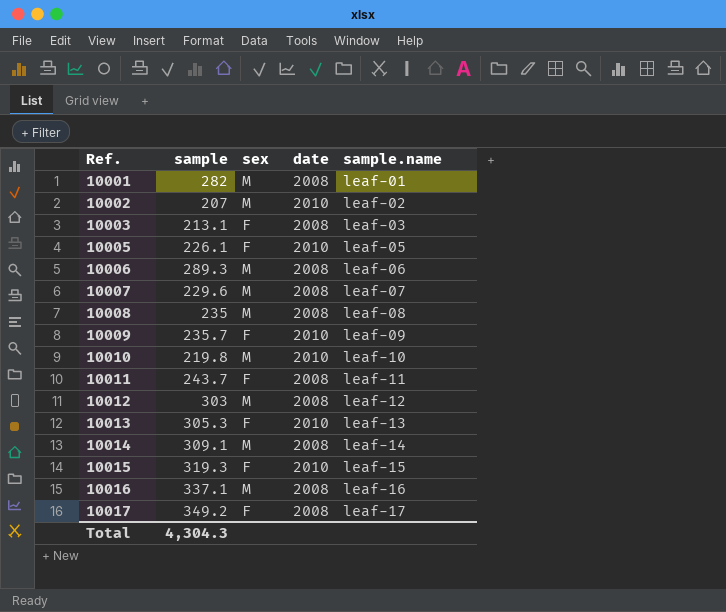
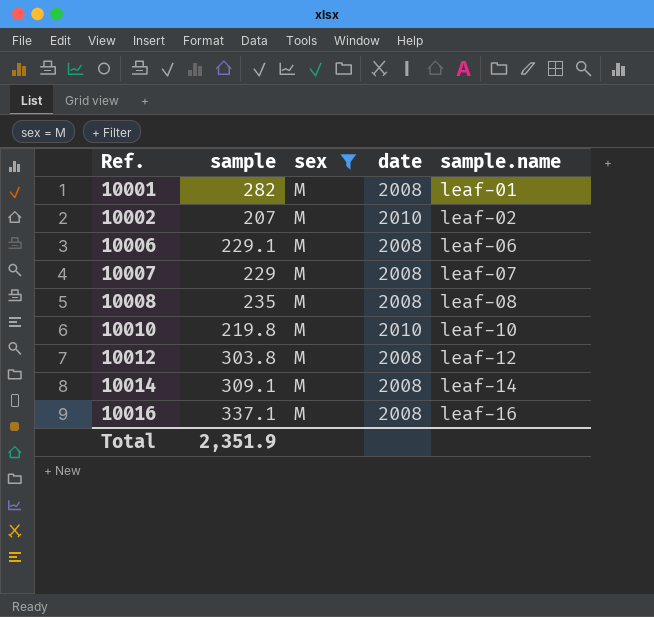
filter: none -> sex = M
10006 | sample: 289.3 -> 229.1
10007 | sample: 229.6 -> 229
10012 | sample: 303 -> 303.8
Total | sample: 4,304.3 -> 2,351.9

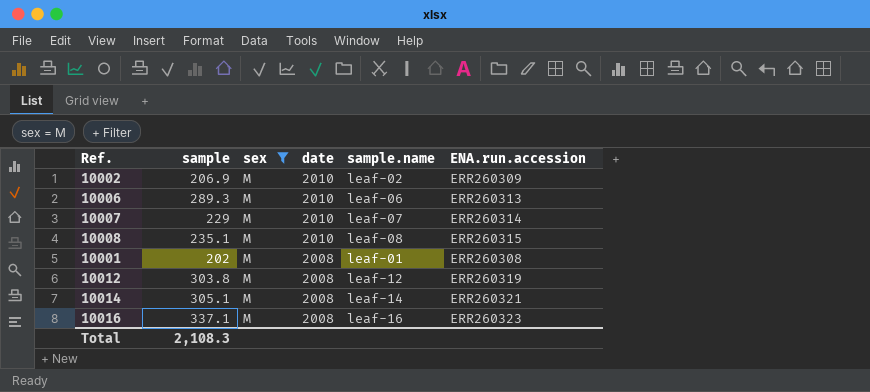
row order: Ref. ascending -> date descending
column ENA.run.accession | position: none -> 6
row 10010: 219.8 | M | 2010 | leaf-10 -> none
10002 | sample: 207 -> 206.9
10006 | sample: 229.1 -> 289.3
10006 | date: 2008 -> 2010
10007 | date: 2008 -> 2010
10008 | sample: 235 -> 235.1
10008 | date: 2008 -> 2010
10001 | sample: 282 -> 202
10014 | sample: 309.1 -> 305.1
Total | sample: 2,351.9 -> 2,108.3

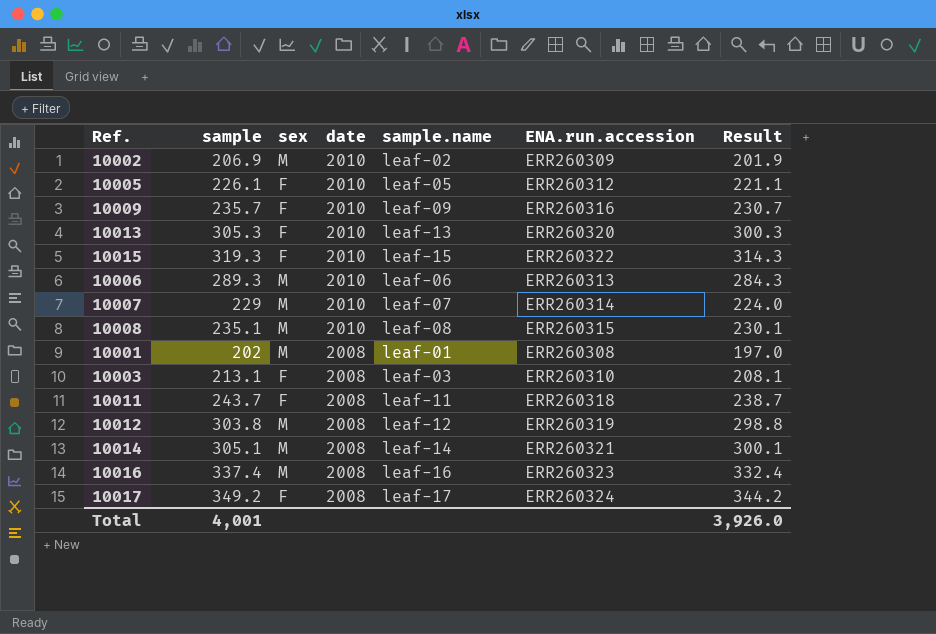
filter: sex = M -> none
column Result | formula: none -> [sample] - 5
10016 | sample: 337.1 -> 337.4
Total | sample: 2,108.3 -> 4,001

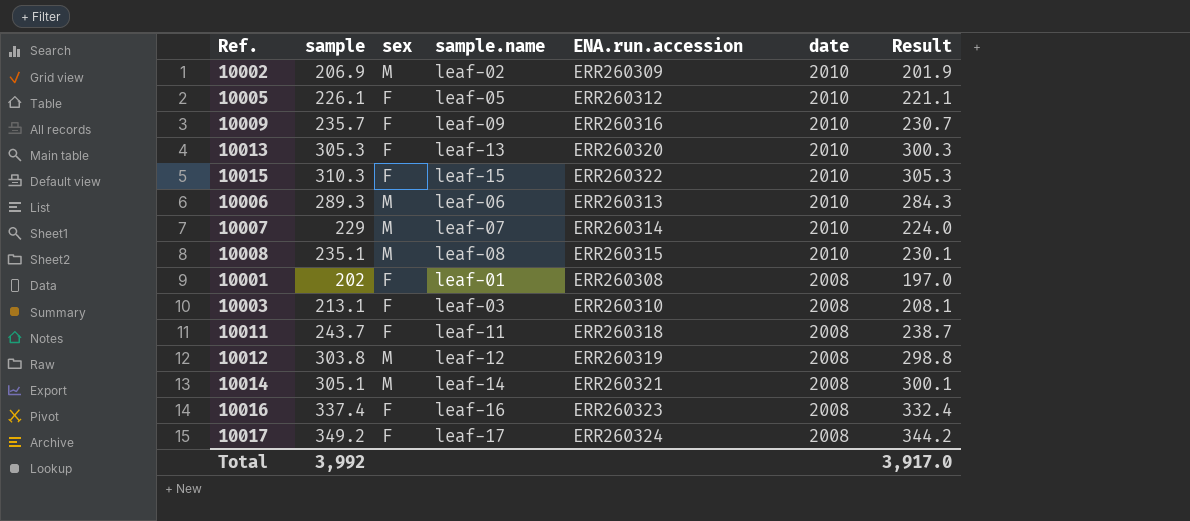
column date | position: 4 -> 6
10015 | sample: 319.3 -> 310.3
10015 | Result: 314.3 -> 305.3
10001 | sex: M -> F
10016 | sex: M -> F
Total | sample: 4,001 -> 3,992
Total | Result: 3,926.0 -> 3,917.0

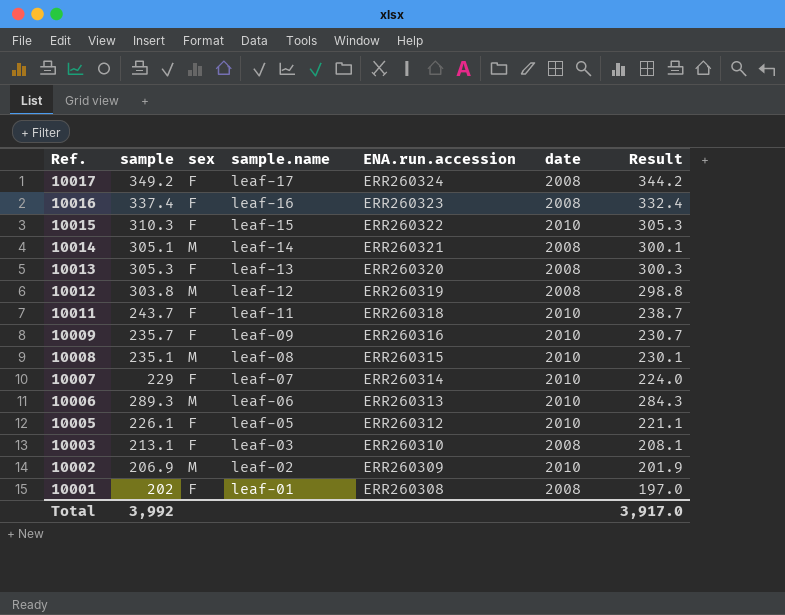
row order: date descending -> Ref. descending
10013 | date: 2010 -> 2008
10011 | date: 2008 -> 2010
10007 | sex: M -> F

